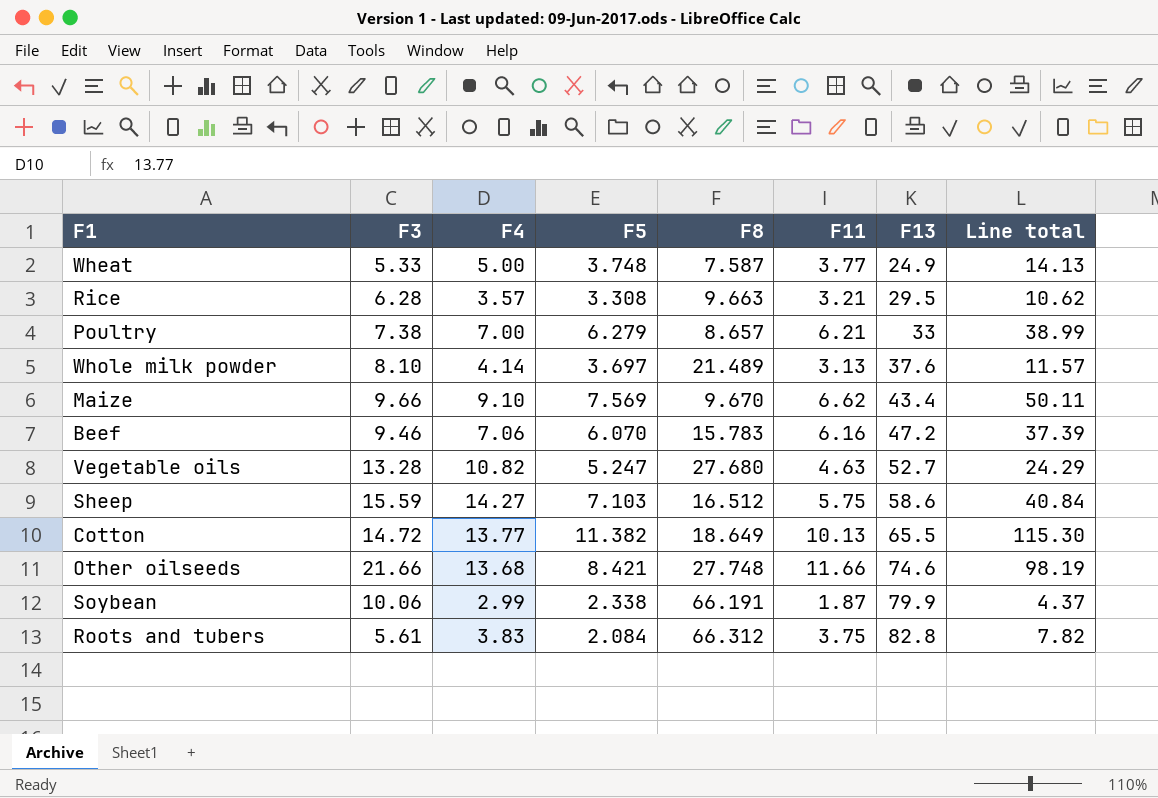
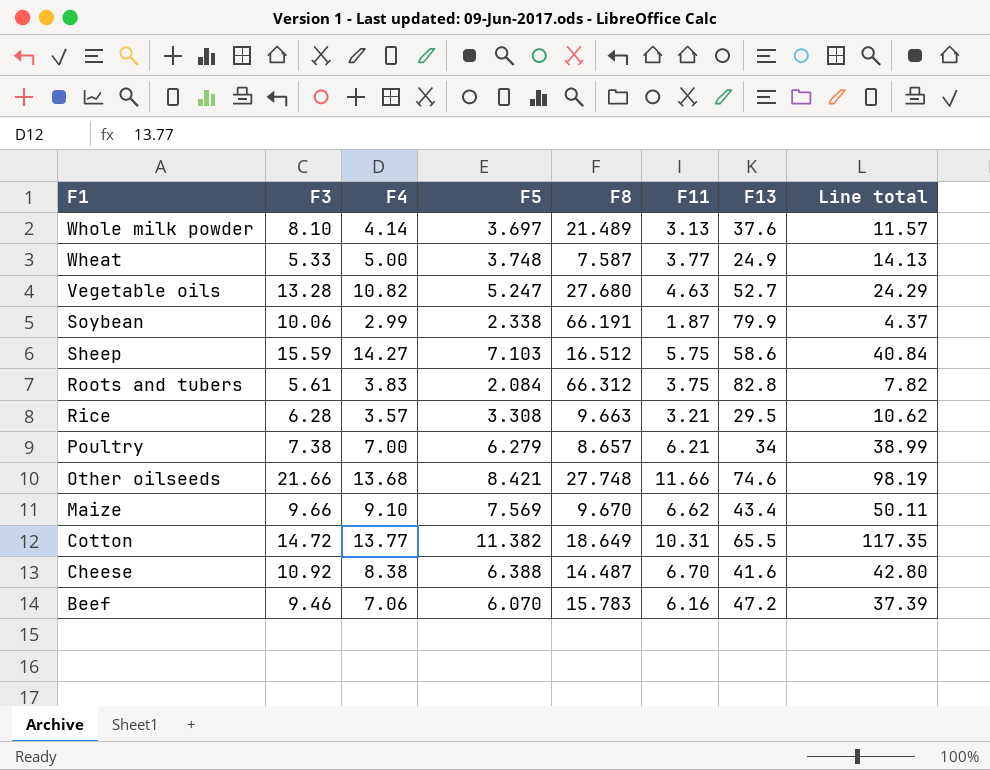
row order: F13 ascending -> F1 descending
Poultry | F13: 33 -> 34
Cotton | F11: 10.13 -> 10.31
Cotton | Line total: 115.30 -> 117.35
row Cheese: none -> 10.92 | 8.38 | 6.388 | 14.487 | 6.70 | 41.6 | 42.80

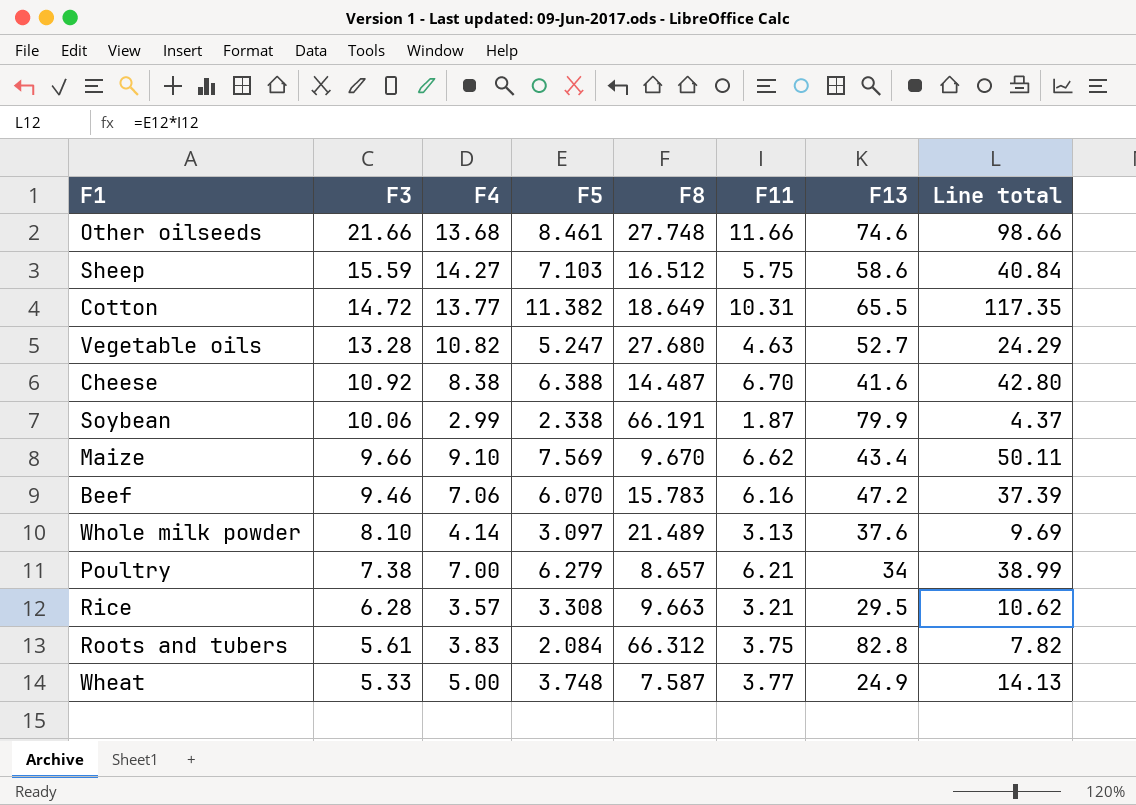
row order: F1 descending -> F3 descending
Other oilseeds | F5: 8.421 -> 8.461
Other oilseeds | Line total: 98.19 -> 98.66
Whole milk powder | F5: 3.697 -> 3.097
Whole milk powder | Line total: 11.57 -> 9.69

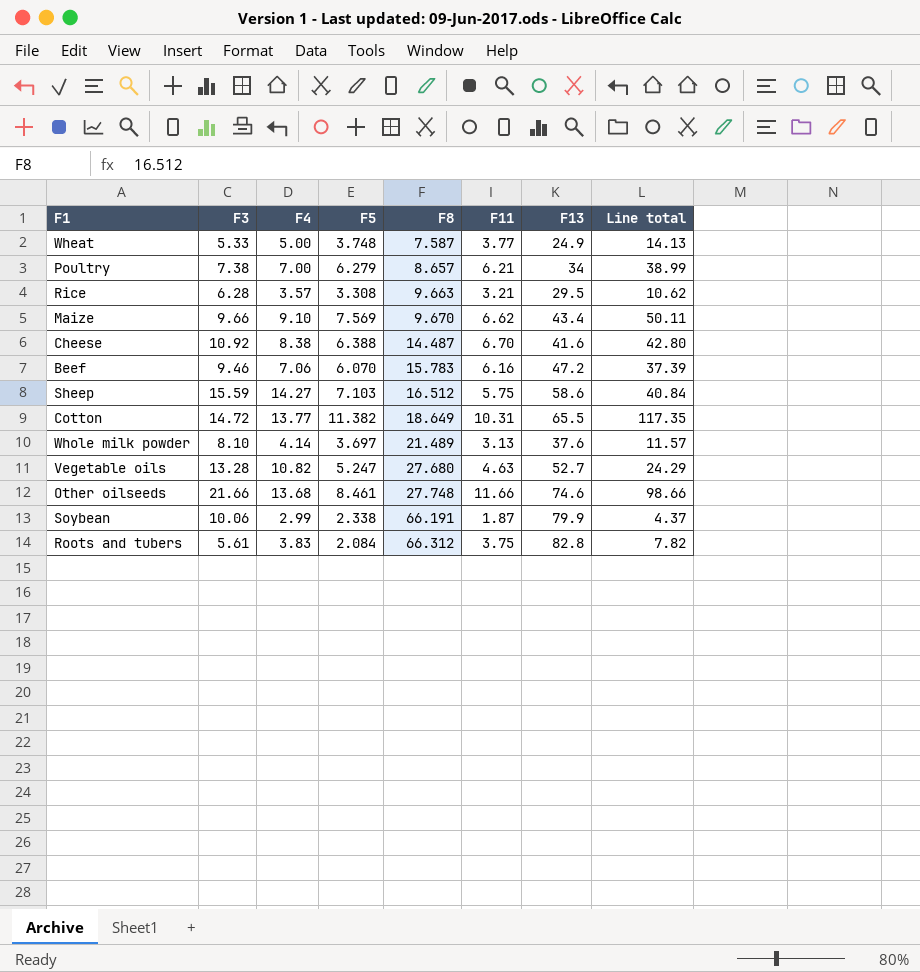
row order: F3 descending -> F8 ascending
Whole milk powder | F5: 3.097 -> 3.697
Whole milk powder | Line total: 9.69 -> 11.57

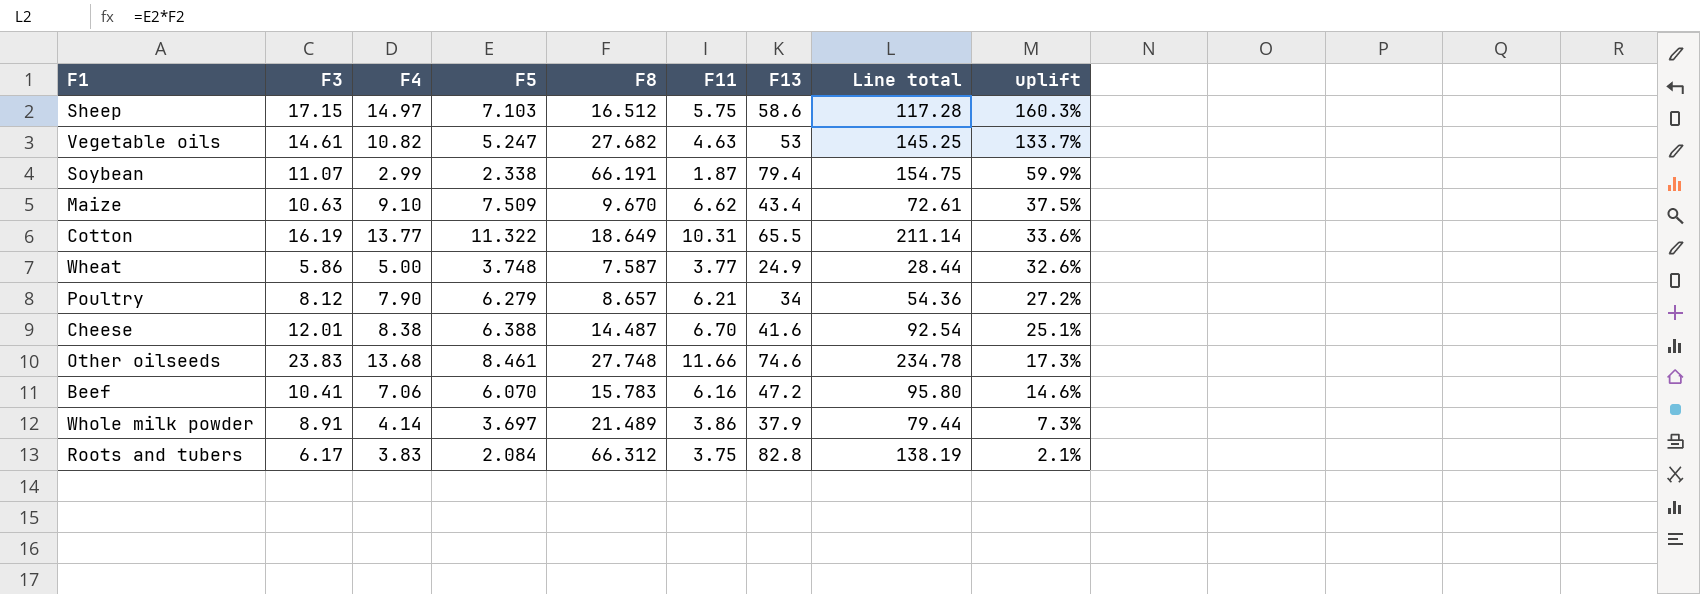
row order: F8 ascending -> uplift descending
column Line total | formula: [F5] * [F11] -> [F5] * [F8]
column uplift | formula: none -> ([F4] - [F11]) / [F11]
row Rice: 6.28 | 3.57 | 3.308 | 9.663 | 3.21 | 29.5 | 10.62 -> none
Sheep | F3: 15.59 -> 17.15
Sheep | F4: 14.27 -> 14.97
Vegetable oils | F3: 13.28 -> 14.61
Vegetable oils | F8: 27.680 -> 27.682
Vegetable oils | F13: 52.7 -> 53
Soybean | F3: 10.06 -> 11.07
Soybean | F13: 79.9 -> 79.4
Maize | F3: 9.66 -> 10.63
Maize | F5: 7.569 -> 7.509
Cotton | F3: 14.72 -> 16.19
Cotton | F5: 11.382 -> 11.322
Wheat | F3: 5.33 -> 5.86
Poultry | F3: 7.38 -> 8.12
Poultry | F4: 7.00 -> 7.90
Cheese | F3: 10.92 -> 12.01
Other oilseeds | F3: 21.66 -> 23.83
Beef | F3: 9.46 -> 10.41
Whole milk powder | F3: 8.10 -> 8.91
Whole milk powder | F11: 3.13 -> 3.86
Whole milk powder | F13: 37.6 -> 37.9
Roots and tubers | F3: 5.61 -> 6.17

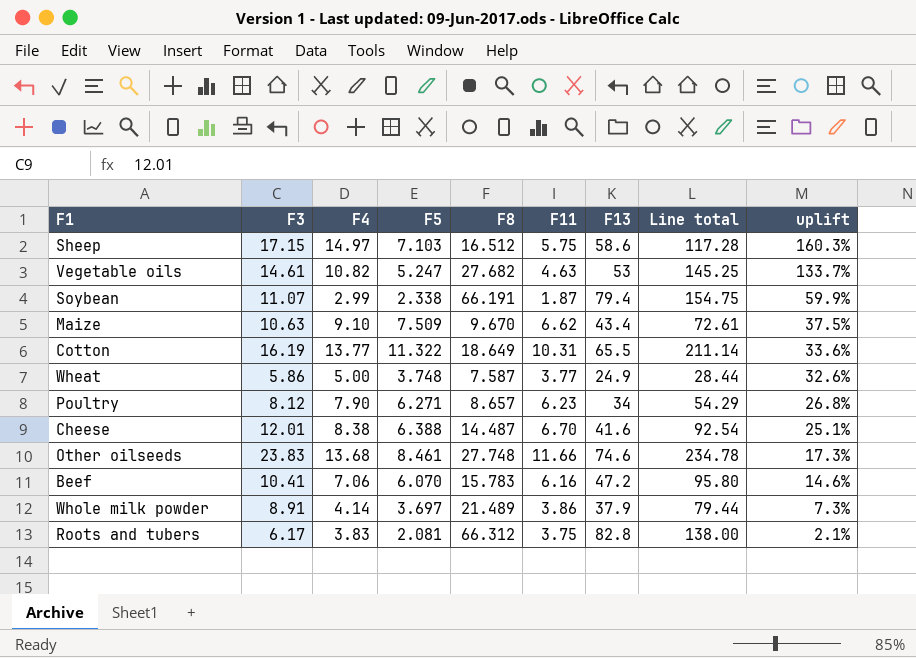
Poultry | F5: 6.279 -> 6.271
Poultry | F11: 6.21 -> 6.23
Poultry | Line total: 54.36 -> 54.29
Poultry | uplift: 27.2% -> 26.8%
Roots and tubers | F5: 2.084 -> 2.081
Roots and tubers | Line total: 138.19 -> 138.00

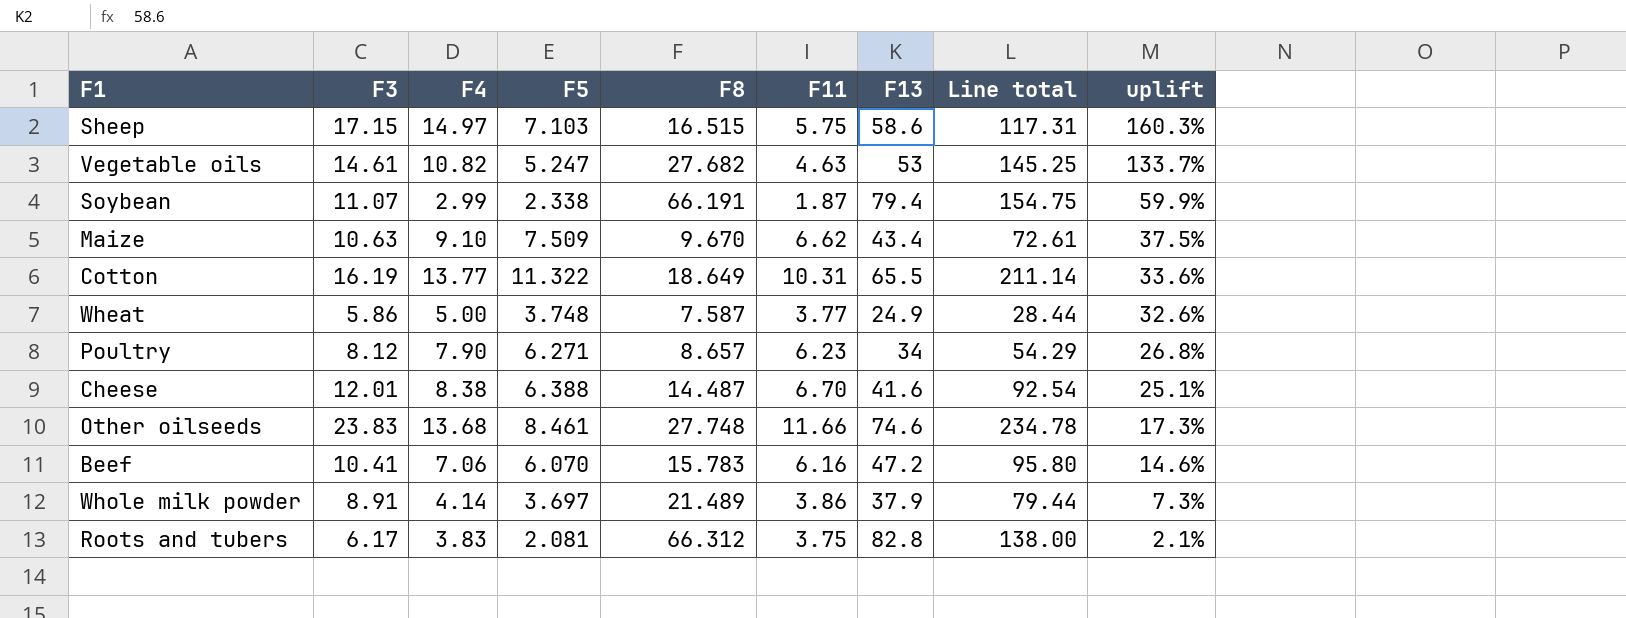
Sheep | F8: 16.512 -> 16.515
Sheep | Line total: 117.28 -> 117.31

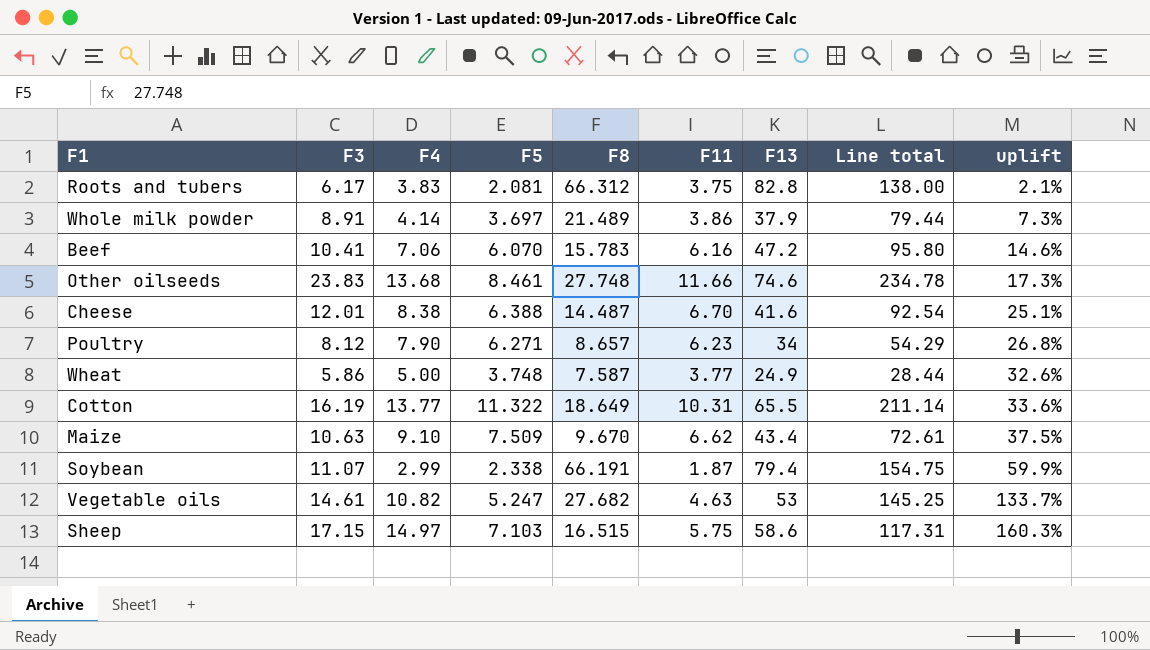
row order: uplift descending -> uplift ascending

